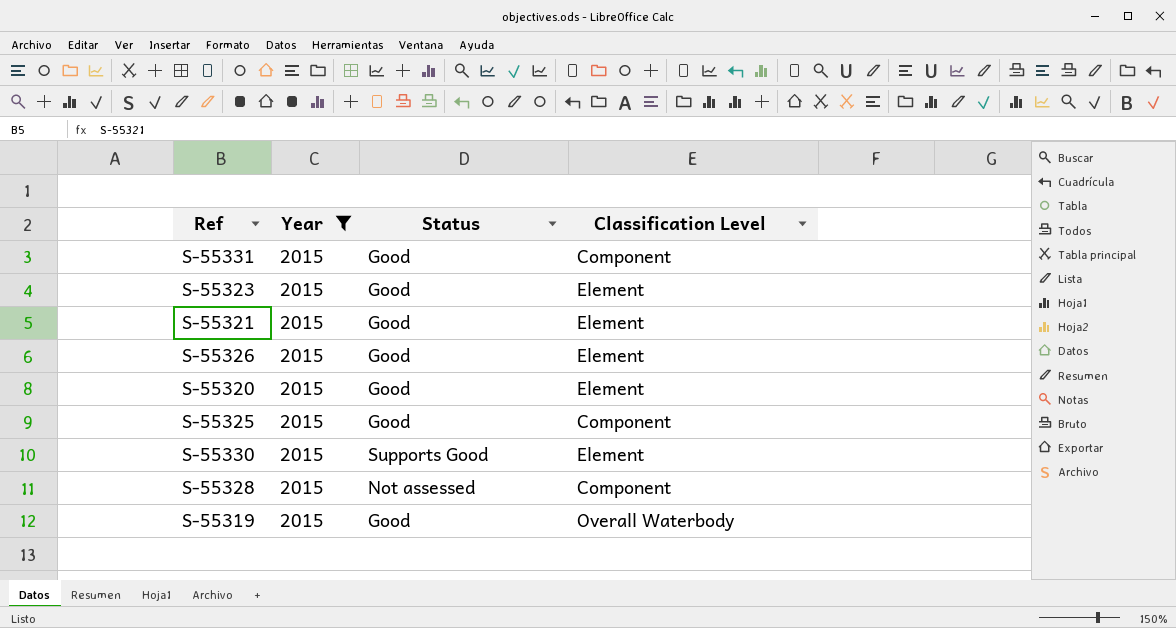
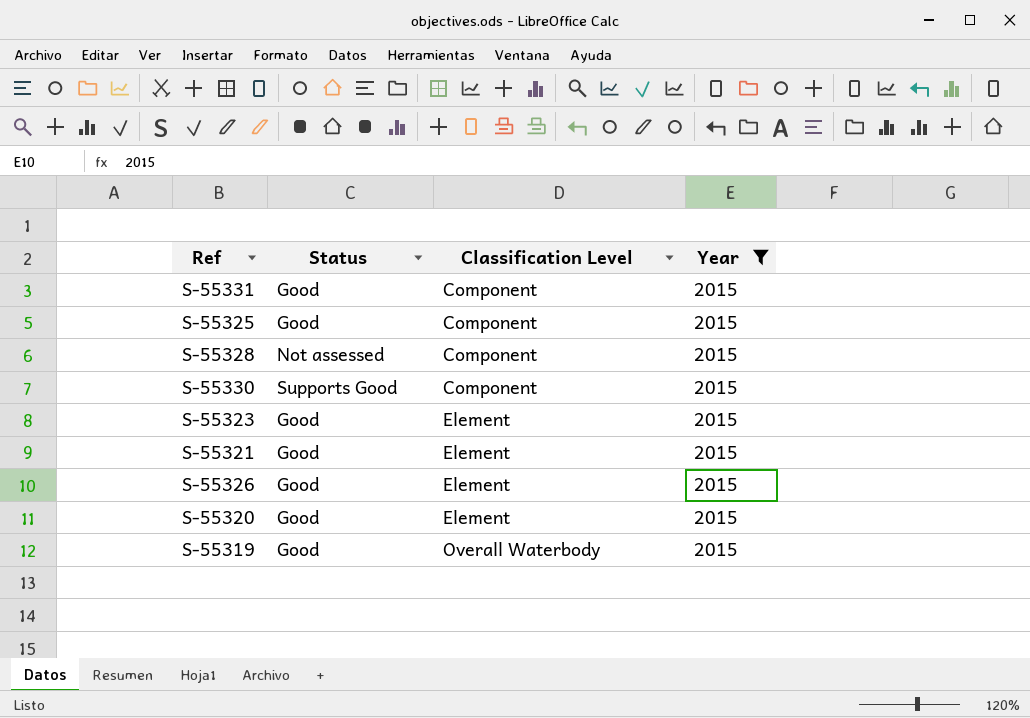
row order: none -> Classification Level ascending
column Year | position: 2 -> 4
S-55330 | Classification Level: Element -> Component

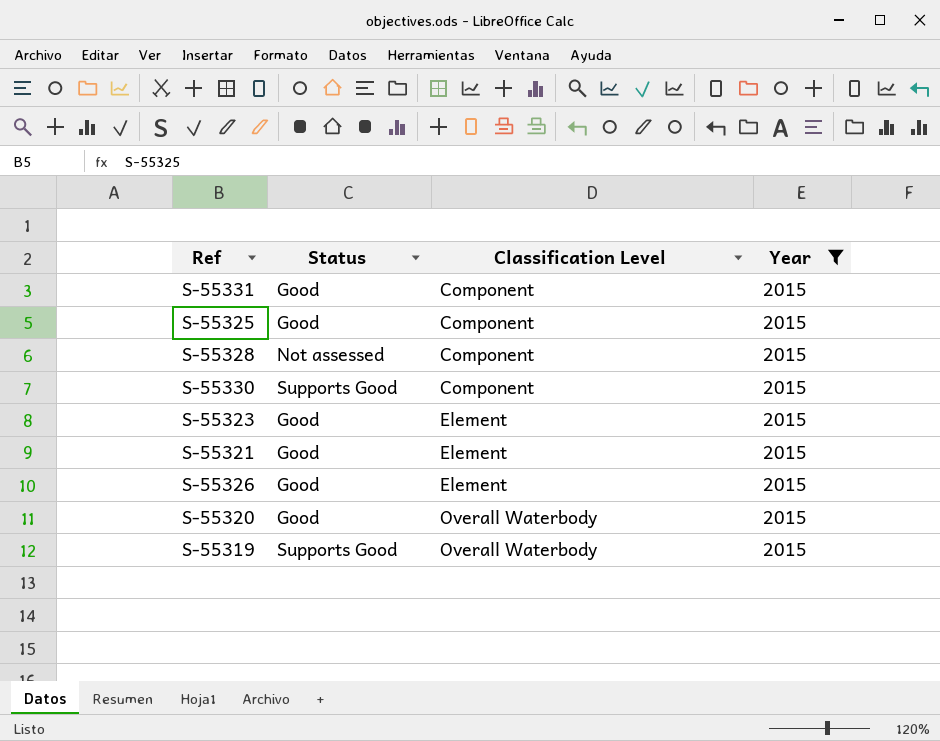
S-55320 | Classification Level: Element -> Overall Waterbody
S-55319 | Status: Good -> Supports Good

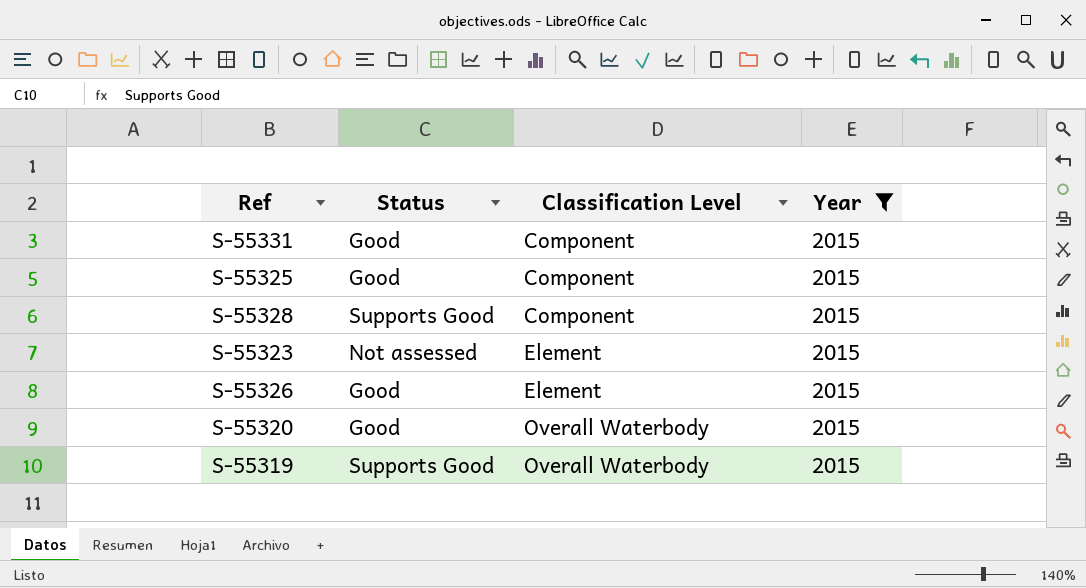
row S-55330: Supports Good | Component | 2015 -> none
row S-55321: Good | Element | 2015 -> none
S-55328 | Status: Not assessed -> Supports Good
S-55323 | Status: Good -> Not assessed

